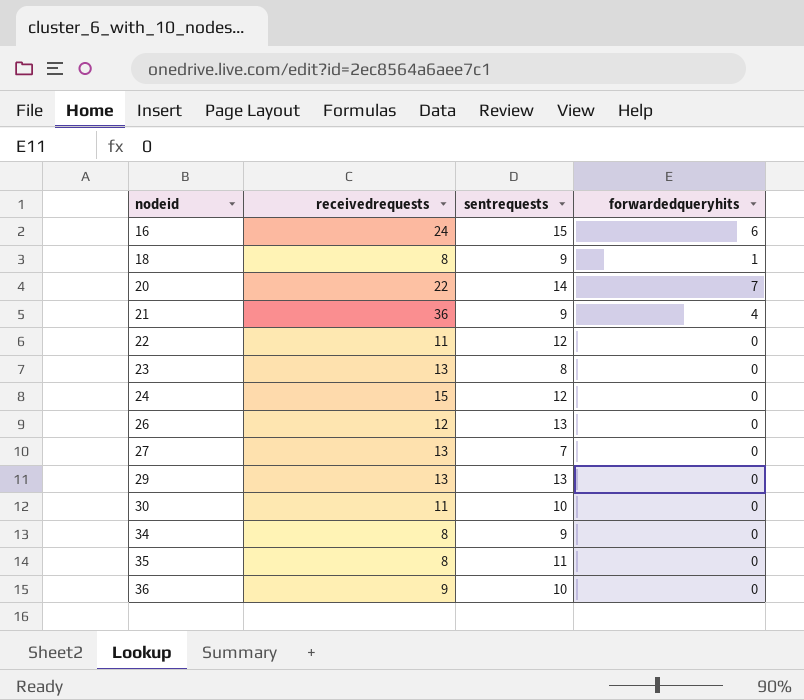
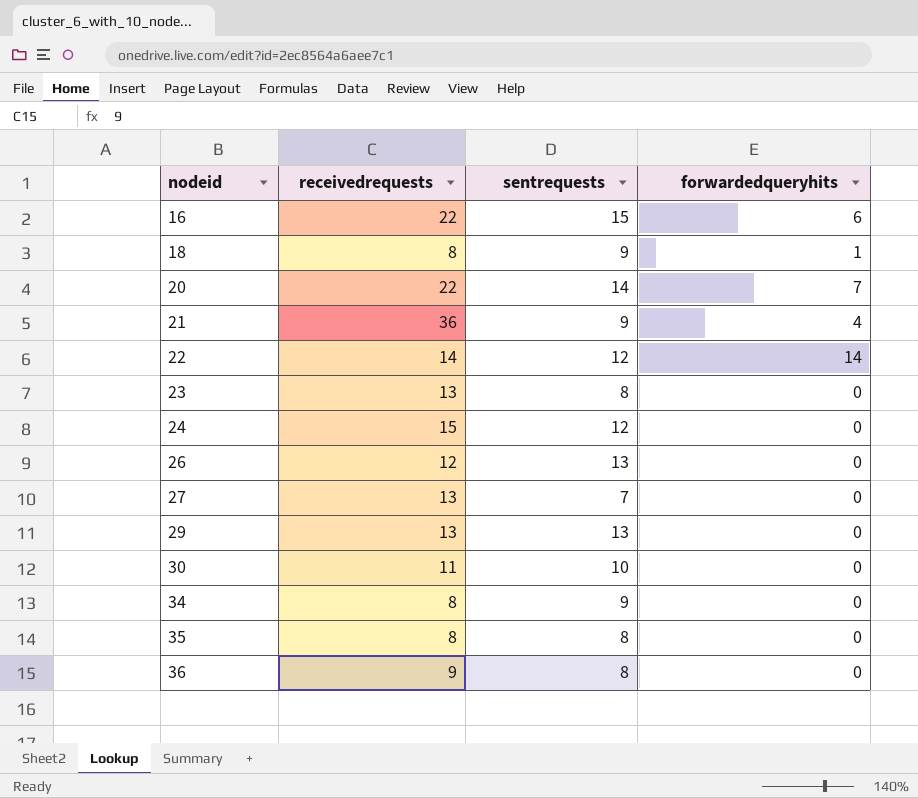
16 | receivedrequests: 24 -> 22
22 | receivedrequests: 11 -> 14
22 | forwardedqueryhits: 0 -> 14
35 | sentrequests: 11 -> 8
36 | sentrequests: 10 -> 8

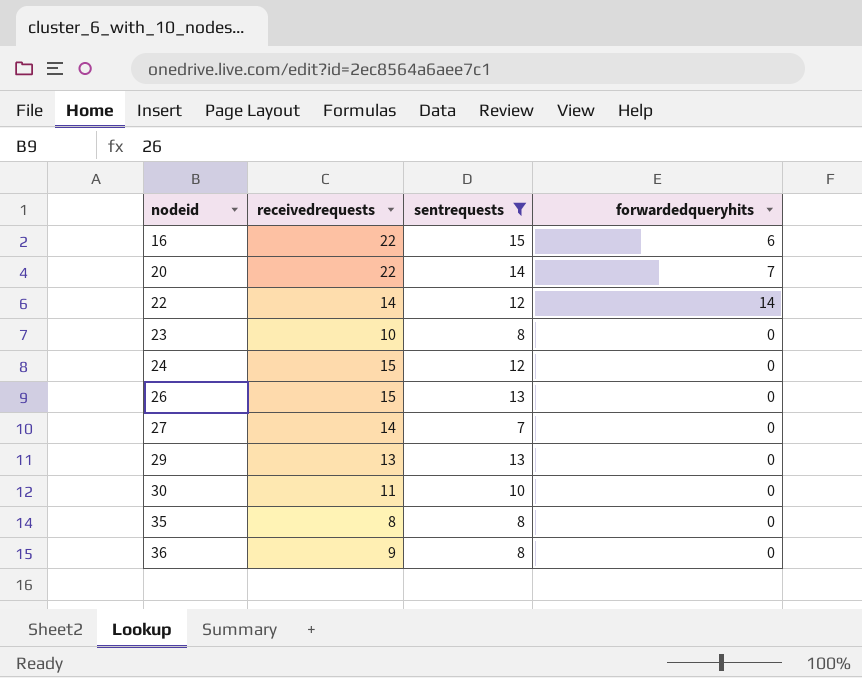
filter: none -> sentrequests != 9
23 | receivedrequests: 13 -> 10
26 | receivedrequests: 12 -> 15
27 | receivedrequests: 13 -> 14

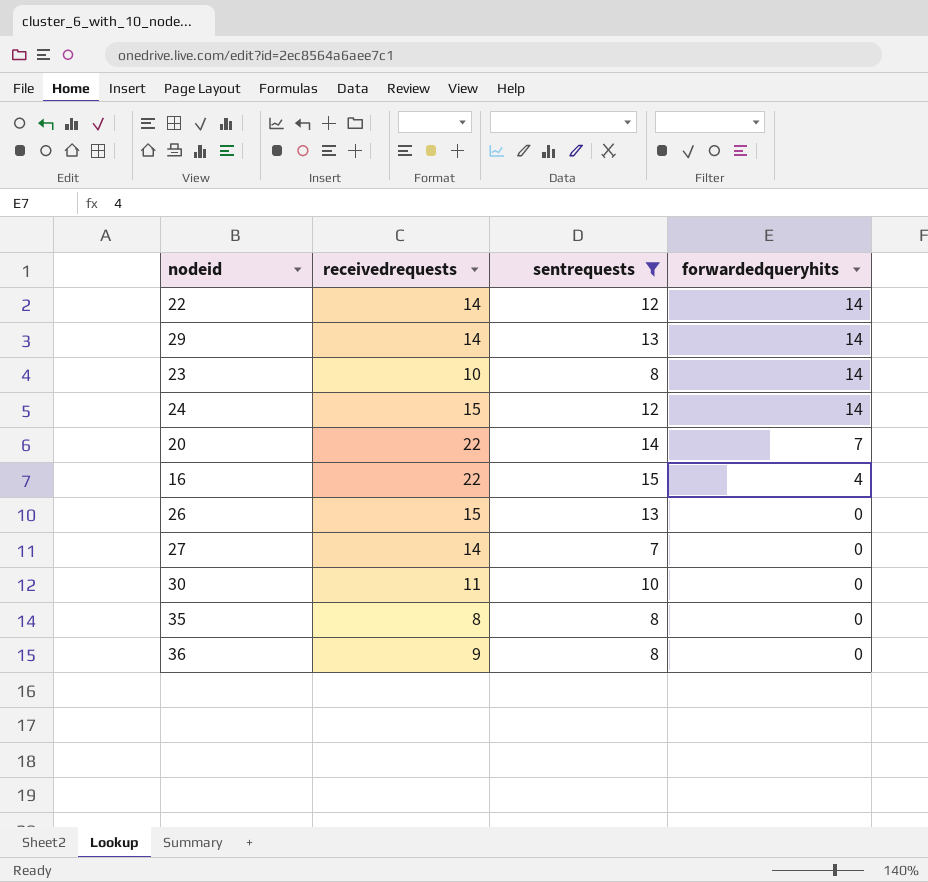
row order: nodeid ascending -> forwardedqueryhits descending
29 | receivedrequests: 13 -> 14
29 | forwardedqueryhits: 0 -> 14
23 | forwardedqueryhits: 0 -> 14
24 | forwardedqueryhits: 0 -> 14
16 | forwardedqueryhits: 6 -> 4

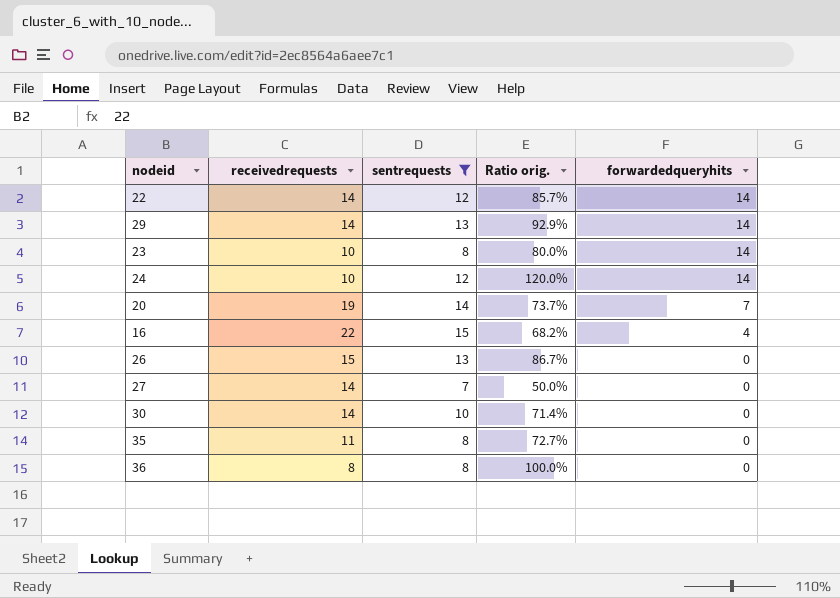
column Ratio orig. | formula: none -> [sentrequests] / [receivedrequests]
24 | receivedrequests: 15 -> 10
20 | receivedrequests: 22 -> 19
30 | receivedrequests: 11 -> 14
35 | receivedrequests: 8 -> 11
36 | receivedrequests: 9 -> 8

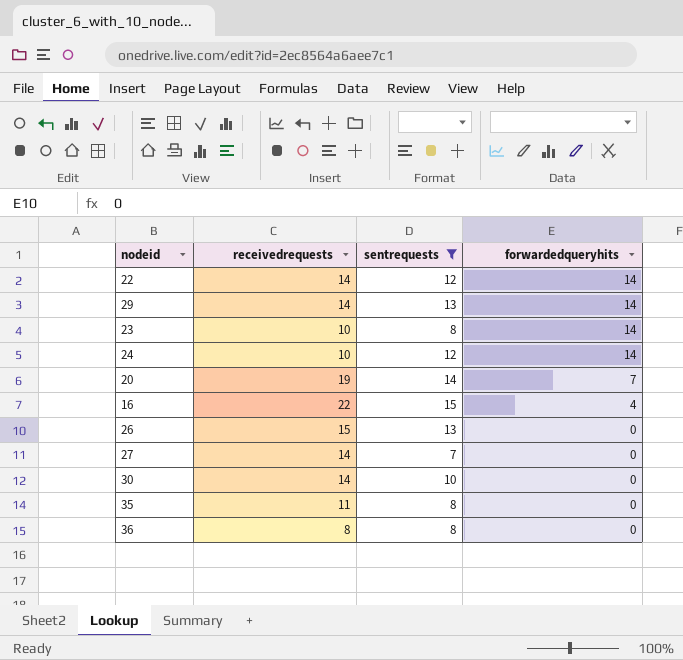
column Ratio orig. | formula: [sentrequests] / [receivedrequests] -> none

